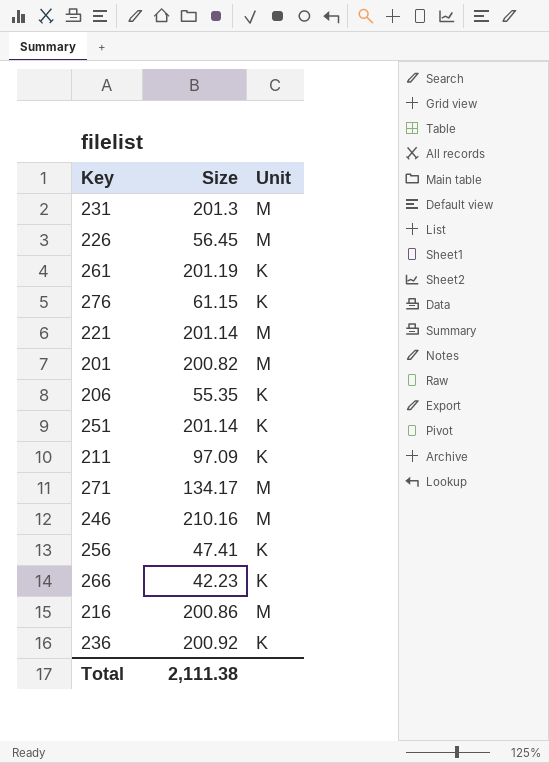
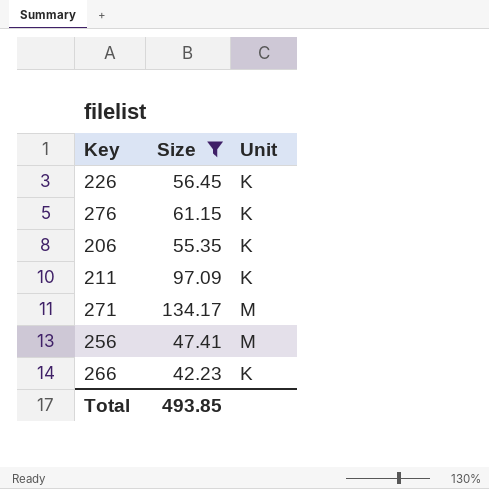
filter: none -> Size <= 134.17
226 | Unit: M -> K
256 | Unit: K -> M
Total | Size: 2,111.38 -> 493.85

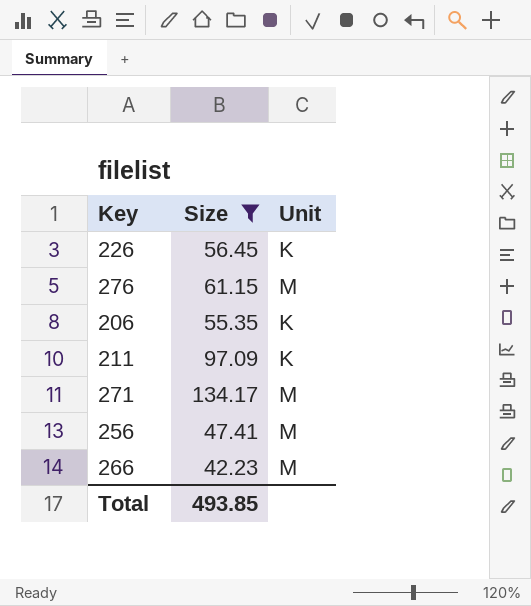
276 | Unit: K -> M
266 | Unit: K -> M

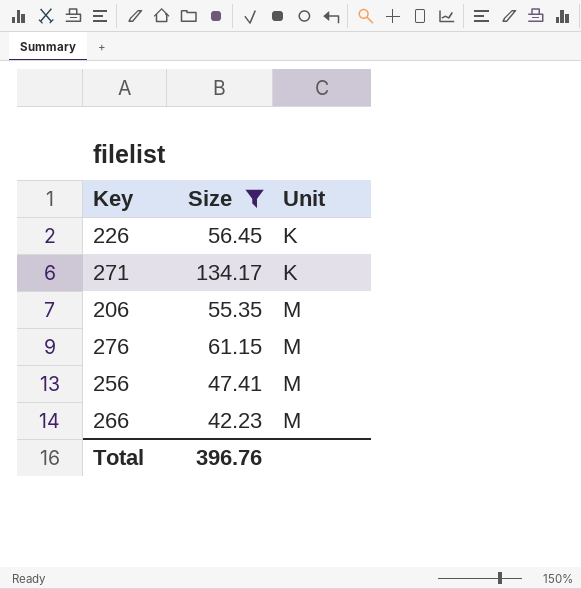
row order: none -> Unit ascending
row 211: 97.09 | K -> none
271 | Unit: M -> K
206 | Unit: K -> M
Total | Size: 493.85 -> 396.76

